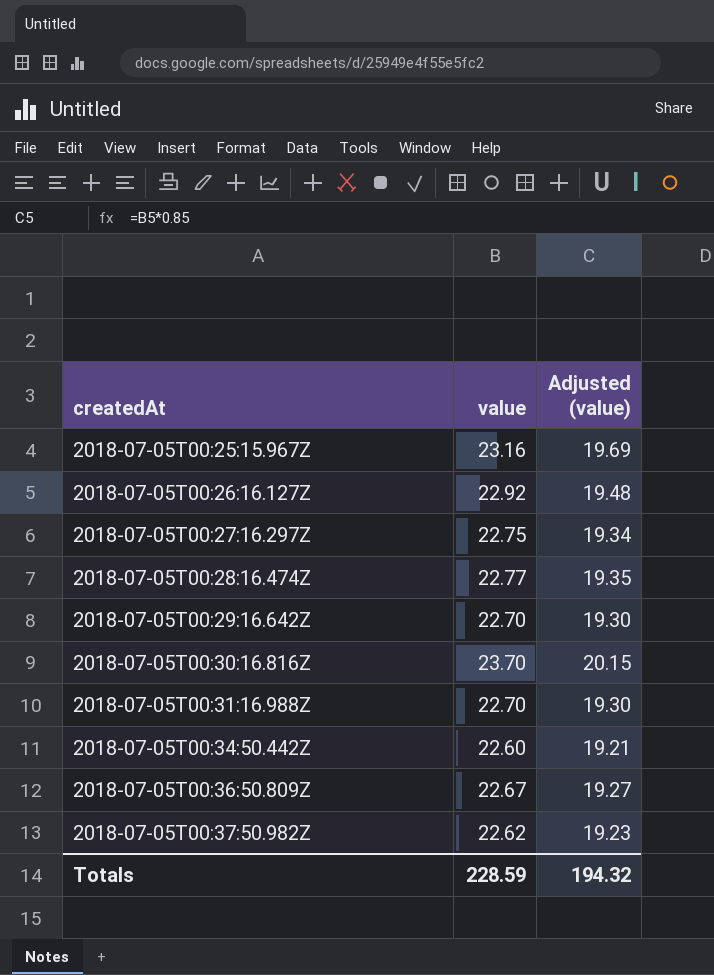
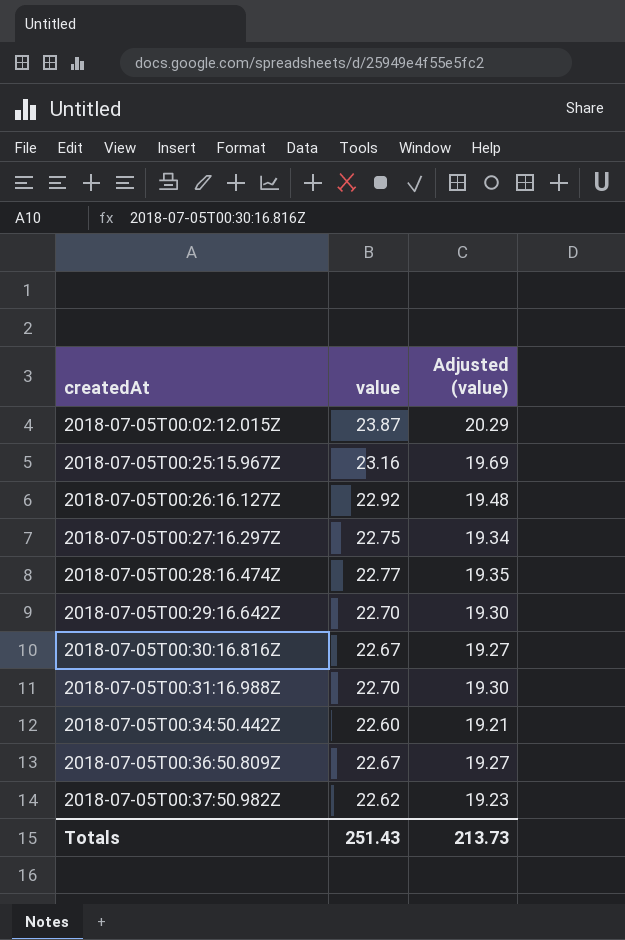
row 2018-07-05T00:02:12.015Z: none -> 23.87 | 20.29
2018-07-05T00:30:16.816Z | value: 23.70 -> 22.67
2018-07-05T00:30:16.816Z | Adjusted (value): 20.15 -> 19.27
Totals | value: 228.59 -> 251.43
Totals | Adjusted (value): 194.32 -> 213.73

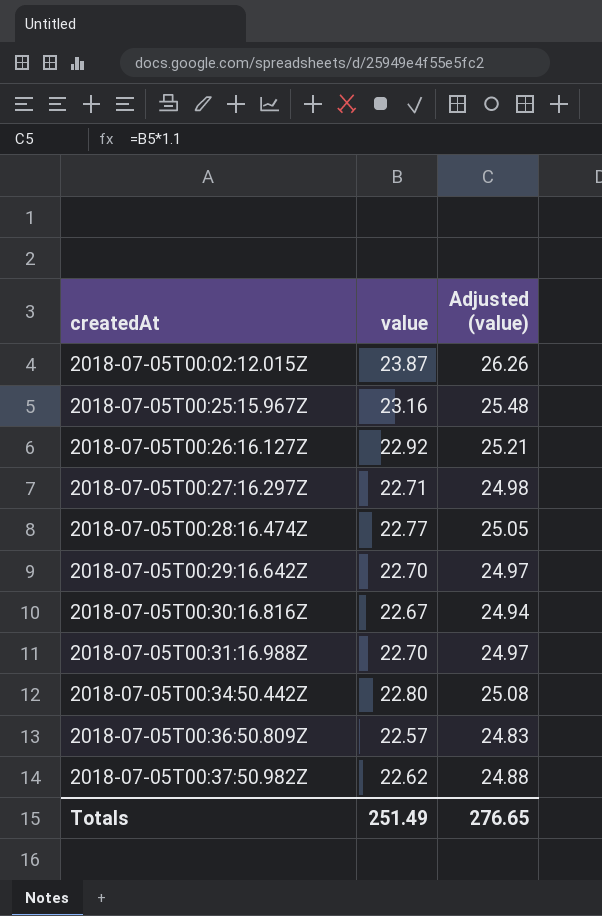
column Adjusted (value) | formula: [value] * 0.85 -> [value] * 1.1
2018-07-05T00:27:16.297Z | value: 22.75 -> 22.71
2018-07-05T00:34:50.442Z | value: 22.60 -> 22.80
2018-07-05T00:36:50.809Z | value: 22.67 -> 22.57
Totals | value: 251.43 -> 251.49
Totals | Adjusted (value): 213.73 -> 276.65

